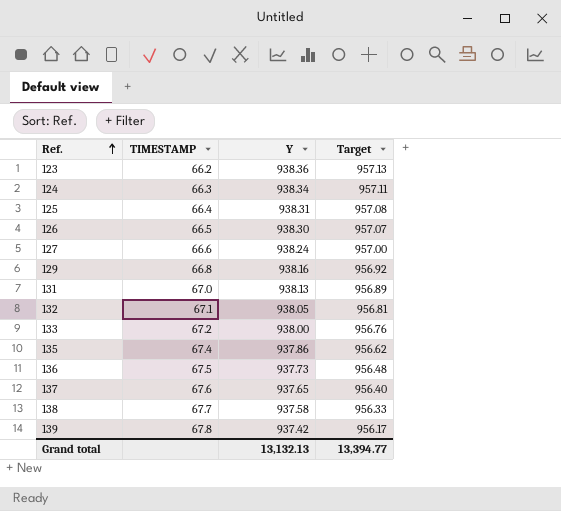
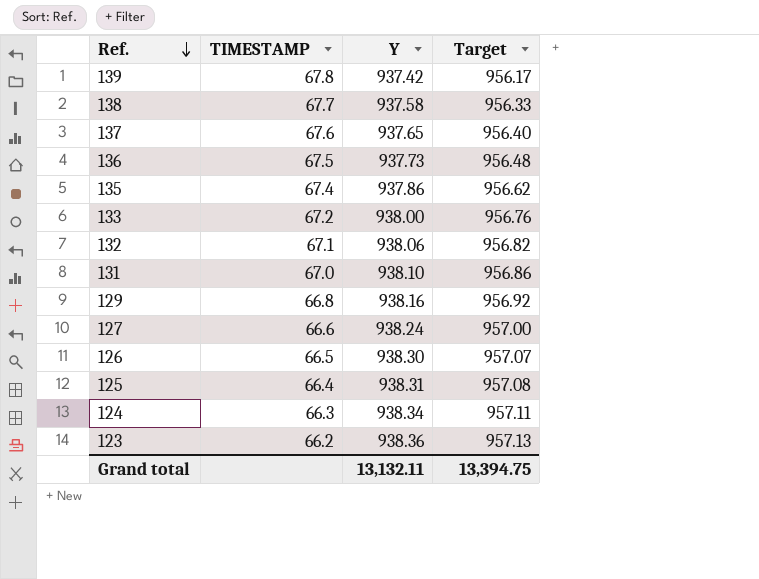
row order: Ref. ascending -> Ref. descending
132 | Y: 938.05 -> 938.06
132 | Target: 956.81 -> 956.82
131 | Y: 938.13 -> 938.10
131 | Target: 956.89 -> 956.86
Grand total | Y: 13,132.13 -> 13,132.11
Grand total | Target: 13,394.77 -> 13,394.75

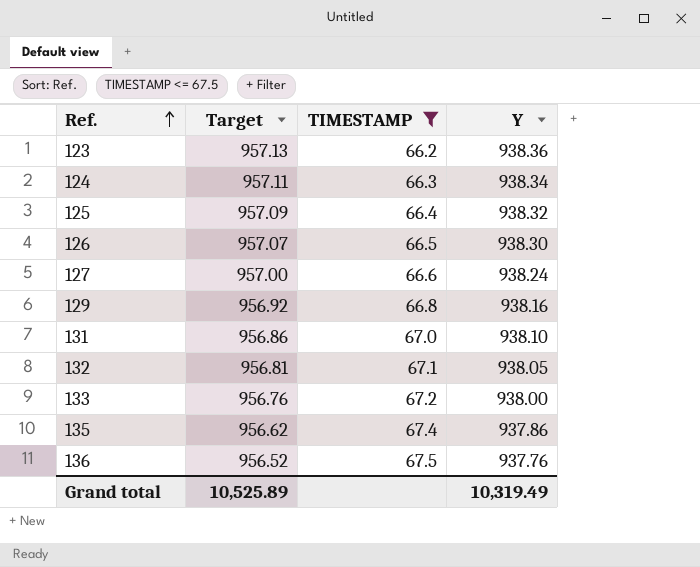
filter: none -> TIMESTAMP <= 67.5
row order: Ref. descending -> Ref. ascending
column Target | position: 4 -> 2
125 | Target: 957.08 -> 957.09
125 | Y: 938.31 -> 938.32
132 | Target: 956.82 -> 956.81
132 | Y: 938.06 -> 938.05
136 | Target: 956.48 -> 956.52
136 | Y: 937.73 -> 937.76
Grand total | Target: 13,394.75 -> 10,525.89
Grand total | Y: 13,132.11 -> 10,319.49

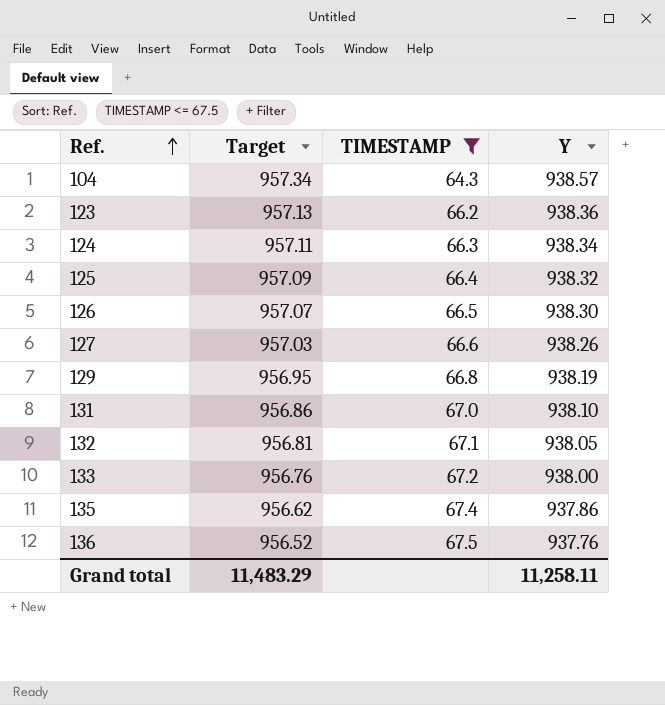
row 104: none -> 957.34 | 64.3 | 938.57
127 | Target: 957.00 -> 957.03
127 | Y: 938.24 -> 938.26
129 | Target: 956.92 -> 956.95
129 | Y: 938.16 -> 938.19
Grand total | Target: 10,525.89 -> 11,483.29
Grand total | Y: 10,319.49 -> 11,258.11

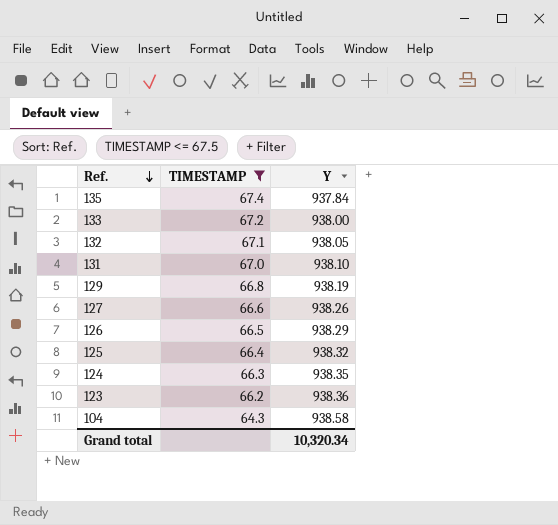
row order: Ref. ascending -> Ref. descending
column Target | formula: [Y] * 1.02 -> none
row 136: 956.52 | 67.5 | 937.76 -> none
135 | Y: 937.86 -> 937.84
126 | Y: 938.30 -> 938.29
124 | Y: 938.34 -> 938.35
104 | Y: 938.57 -> 938.58
Grand total | Y: 11,258.11 -> 10,320.34

